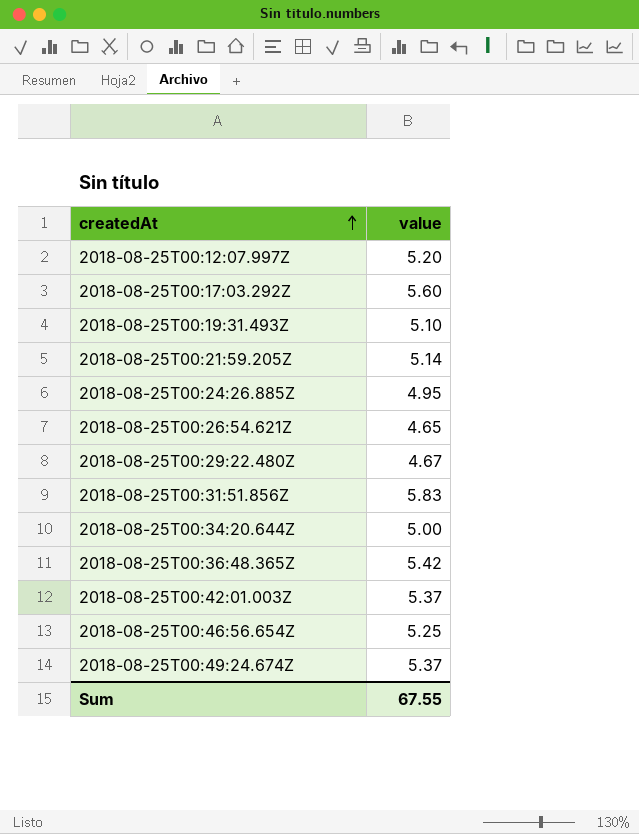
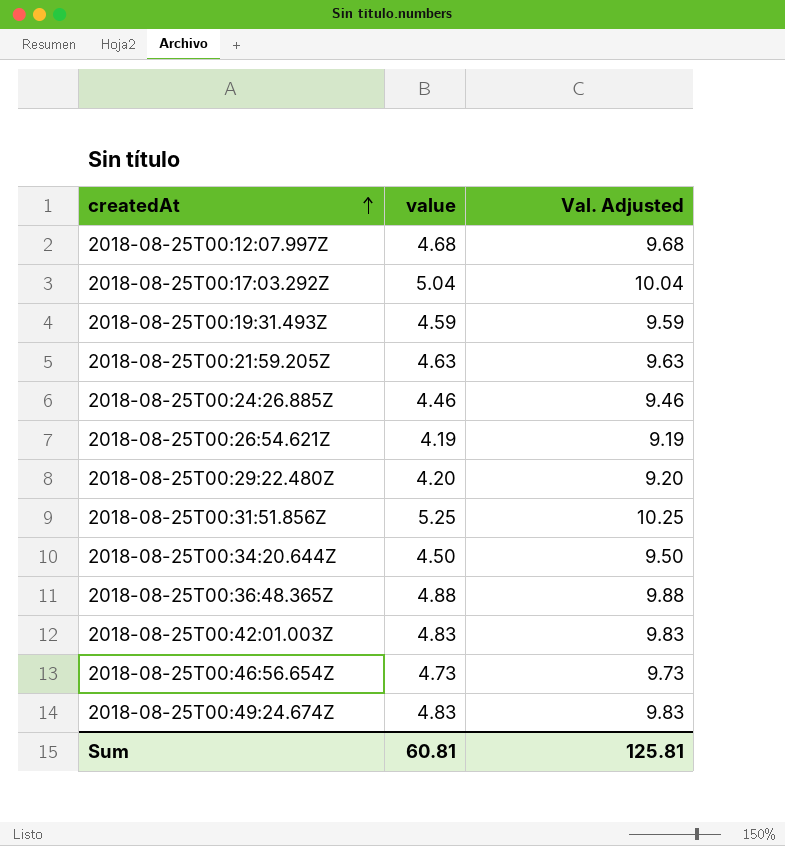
column Val. Adjusted | formula: none -> [value] + 5
2018-08-25T00:12:07.997Z | value: 5.20 -> 4.68
2018-08-25T00:17:03.292Z | value: 5.60 -> 5.04
2018-08-25T00:19:31.493Z | value: 5.10 -> 4.59
2018-08-25T00:21:59.205Z | value: 5.14 -> 4.63
2018-08-25T00:24:26.885Z | value: 4.95 -> 4.46
2018-08-25T00:26:54.621Z | value: 4.65 -> 4.19
2018-08-25T00:29:22.480Z | value: 4.67 -> 4.20
2018-08-25T00:31:51.856Z | value: 5.83 -> 5.25
2018-08-25T00:34:20.644Z | value: 5.00 -> 4.50
2018-08-25T00:36:48.365Z | value: 5.42 -> 4.88
2018-08-25T00:42:01.003Z | value: 5.37 -> 4.83
2018-08-25T00:46:56.654Z | value: 5.25 -> 4.73
2018-08-25T00:49:24.674Z | value: 5.37 -> 4.83
Sum | value: 67.55 -> 60.81

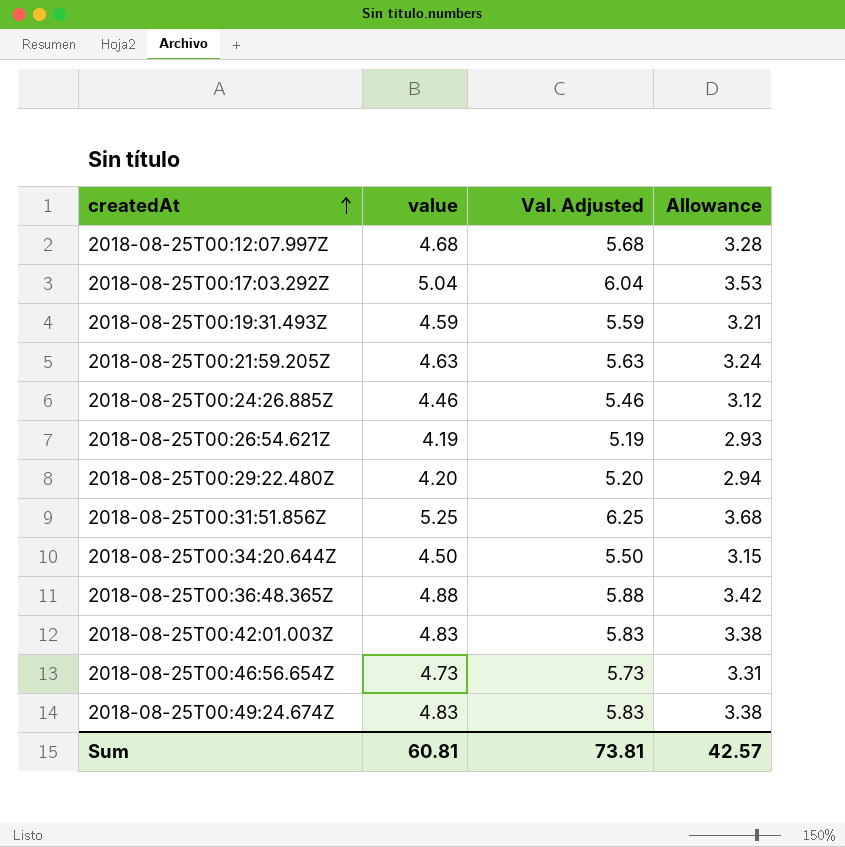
column Val. Adjusted | formula: [value] + 5 -> [value] + 1
column Allowance | formula: none -> [value] * 0.7
Sum | Val. Adjusted: 125.81 -> 73.81

